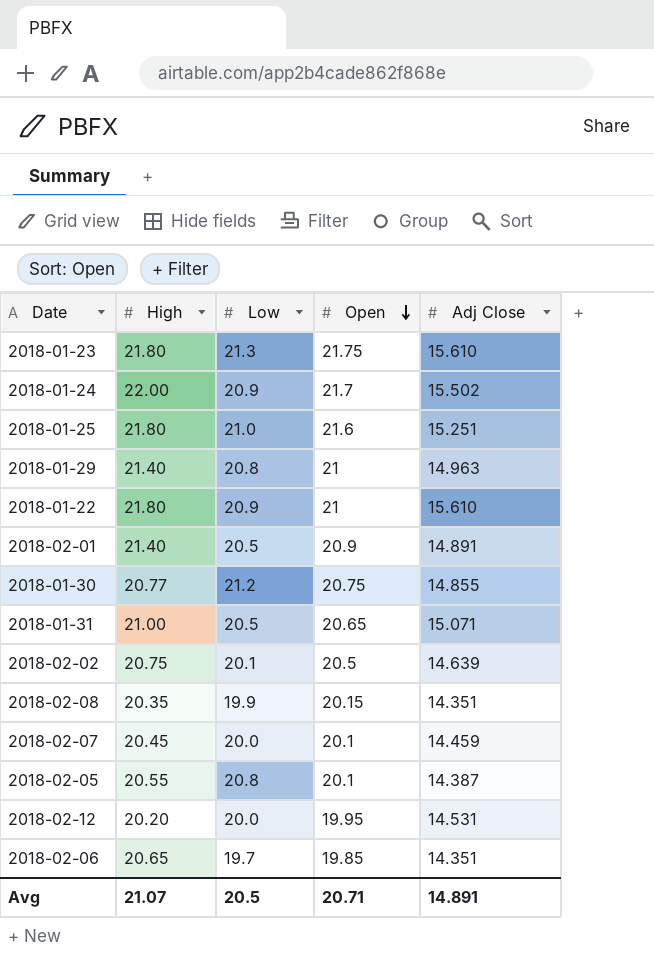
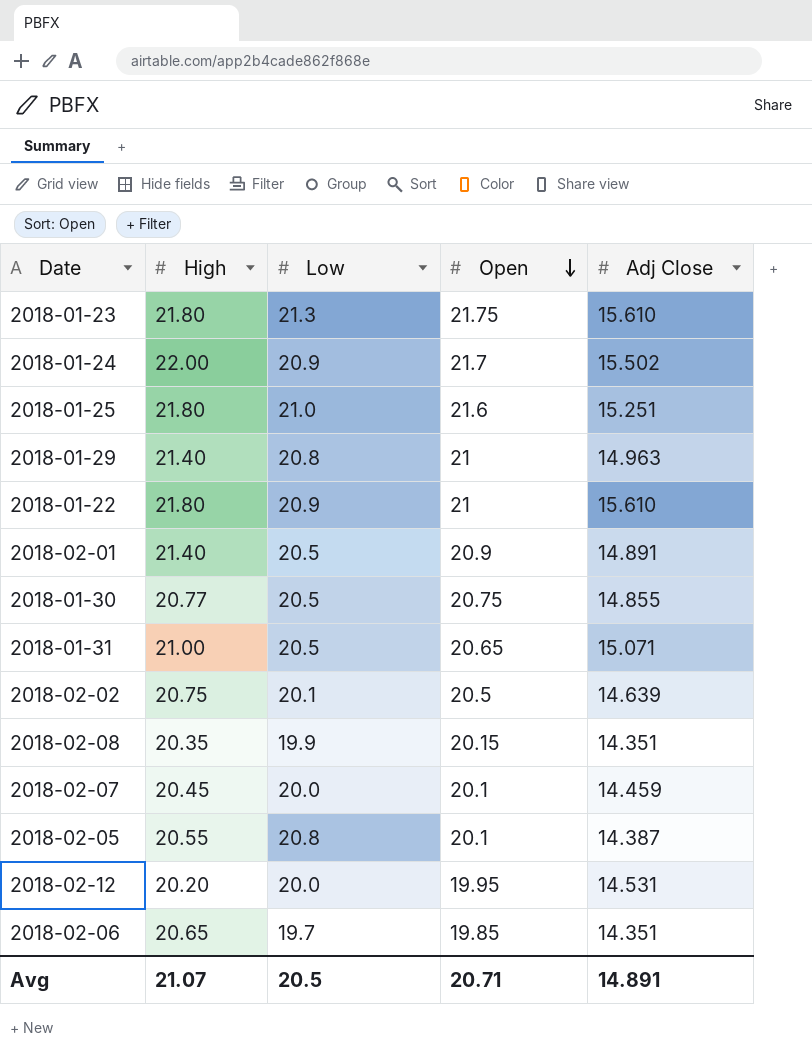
2018-01-30 | Low: 21.2 -> 20.5

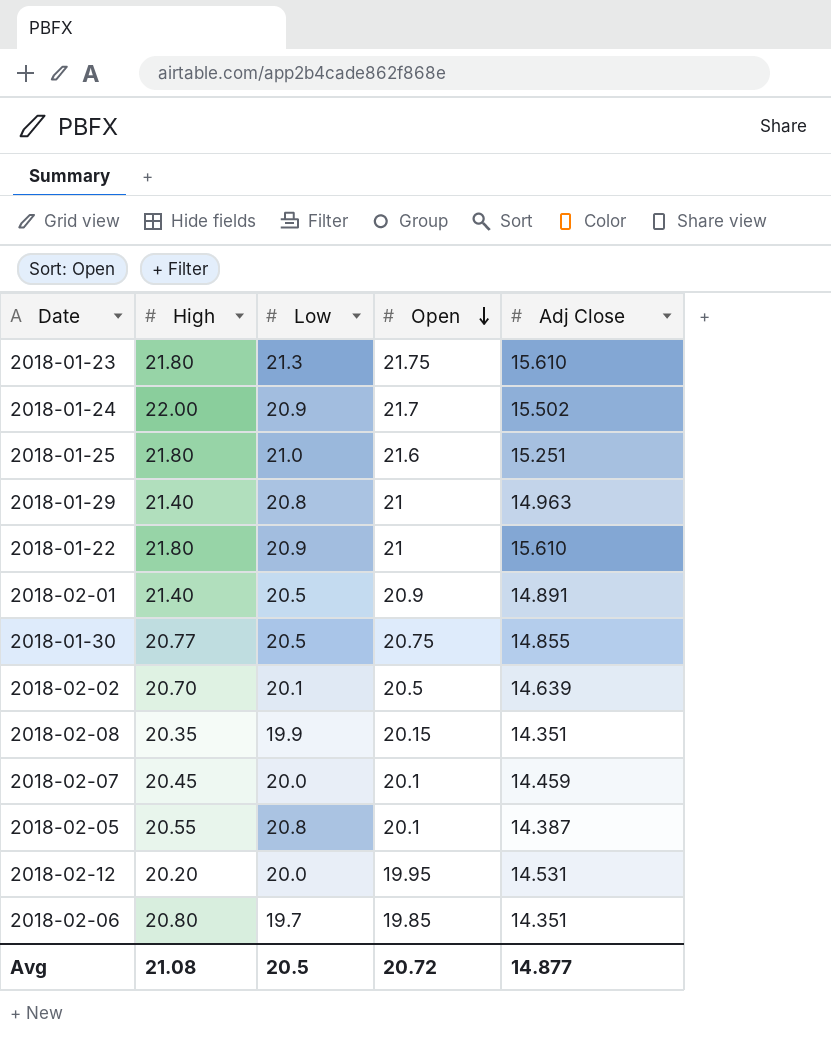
row 2018-01-31: 21.00 | 20.5 | 20.65 | 15.071 -> none
2018-02-02 | High: 20.75 -> 20.70
2018-02-06 | High: 20.65 -> 20.80
Avg | High: 21.07 -> 21.08
Avg | Open: 20.71 -> 20.72
Avg | Adj Close: 14.891 -> 14.877

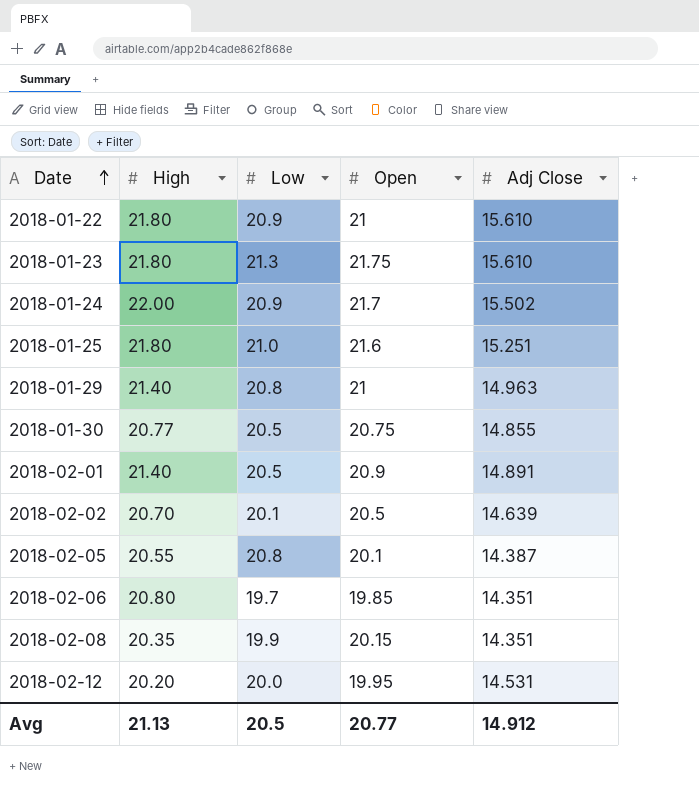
row order: Open descending -> Date ascending
row 2018-02-07: 20.45 | 20.0 | 20.1 | 14.459 -> none
Avg | High: 21.08 -> 21.13
Avg | Open: 20.72 -> 20.77
Avg | Adj Close: 14.877 -> 14.912

